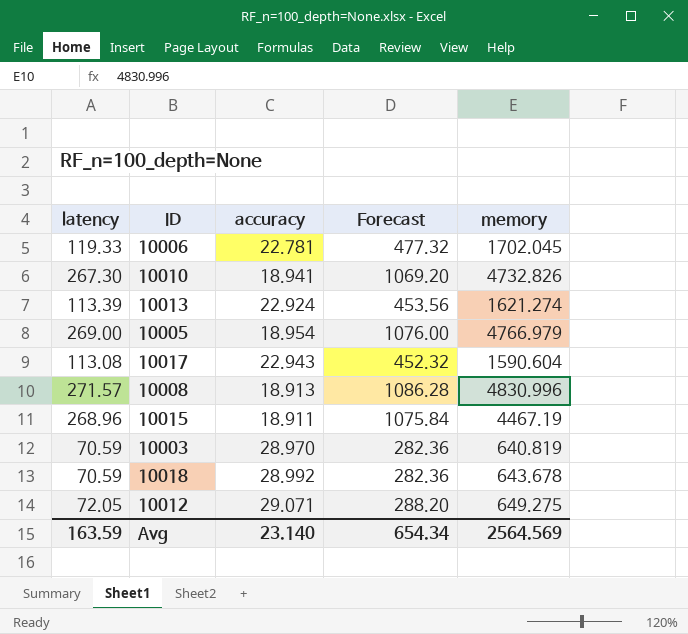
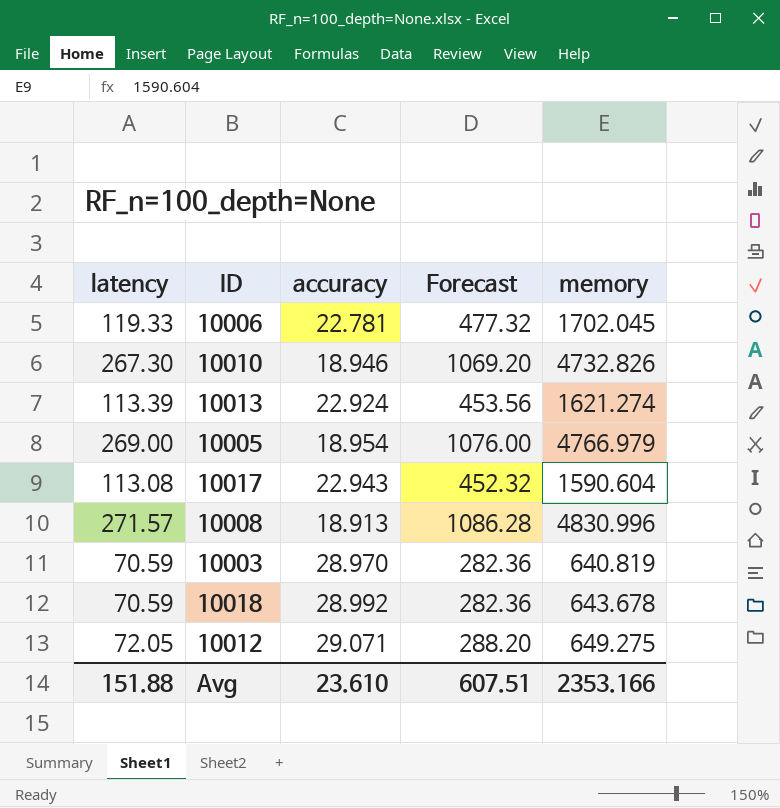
row 10015: 268.96 | 18.911 | 1075.84 | 4467.19 -> none
10010 | accuracy: 18.941 -> 18.946
Avg | latency: 163.59 -> 151.88
Avg | accuracy: 23.140 -> 23.610
Avg | Forecast: 654.34 -> 607.51
Avg | memory: 2564.569 -> 2353.166

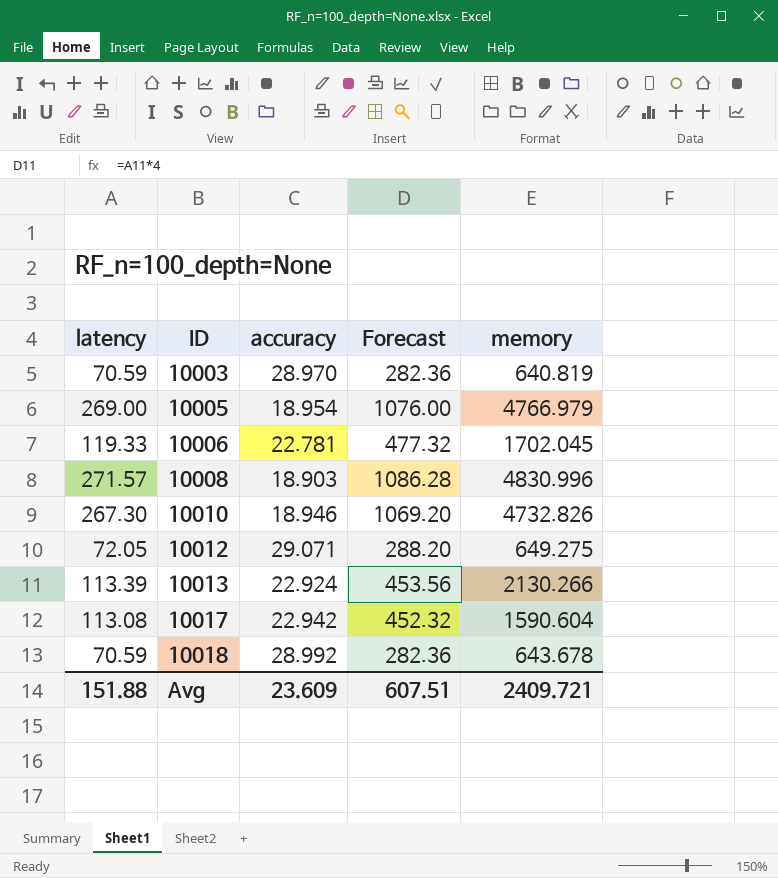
row order: none -> ID ascending
10008 | accuracy: 18.913 -> 18.903
10013 | memory: 1621.274 -> 2130.266
10017 | accuracy: 22.943 -> 22.942
Avg | accuracy: 23.610 -> 23.609
Avg | memory: 2353.166 -> 2409.721

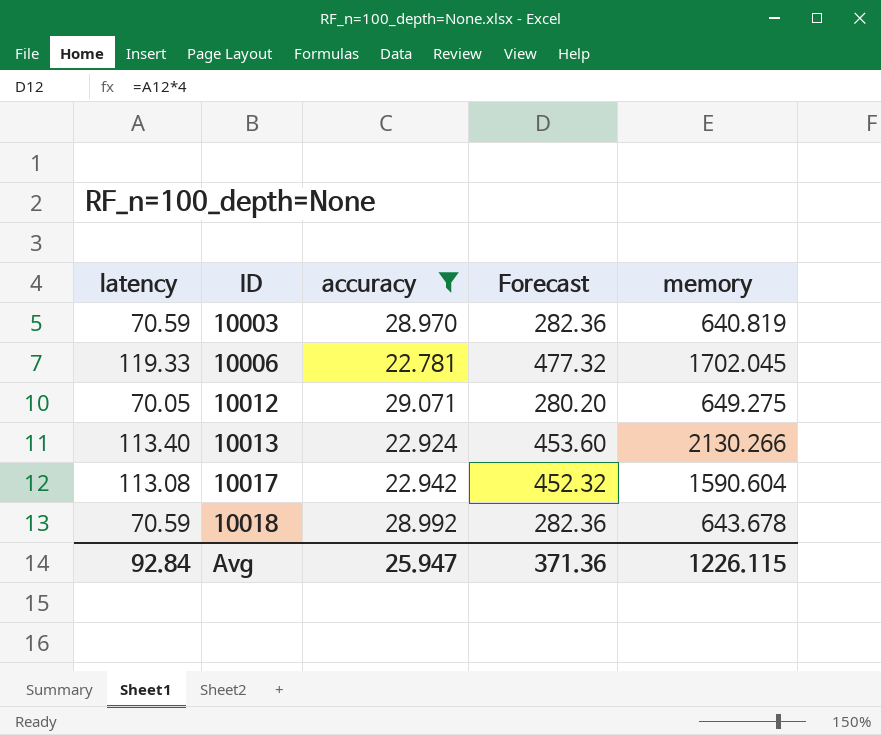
filter: none -> accuracy >= 22.781
10012 | latency: 72.05 -> 70.05
10012 | Forecast: 288.20 -> 280.20
10013 | latency: 113.39 -> 113.40
10013 | Forecast: 453.56 -> 453.60
Avg | latency: 151.88 -> 92.84
Avg | accuracy: 23.609 -> 25.947
Avg | Forecast: 607.51 -> 371.36
Avg | memory: 2409.721 -> 1226.115

